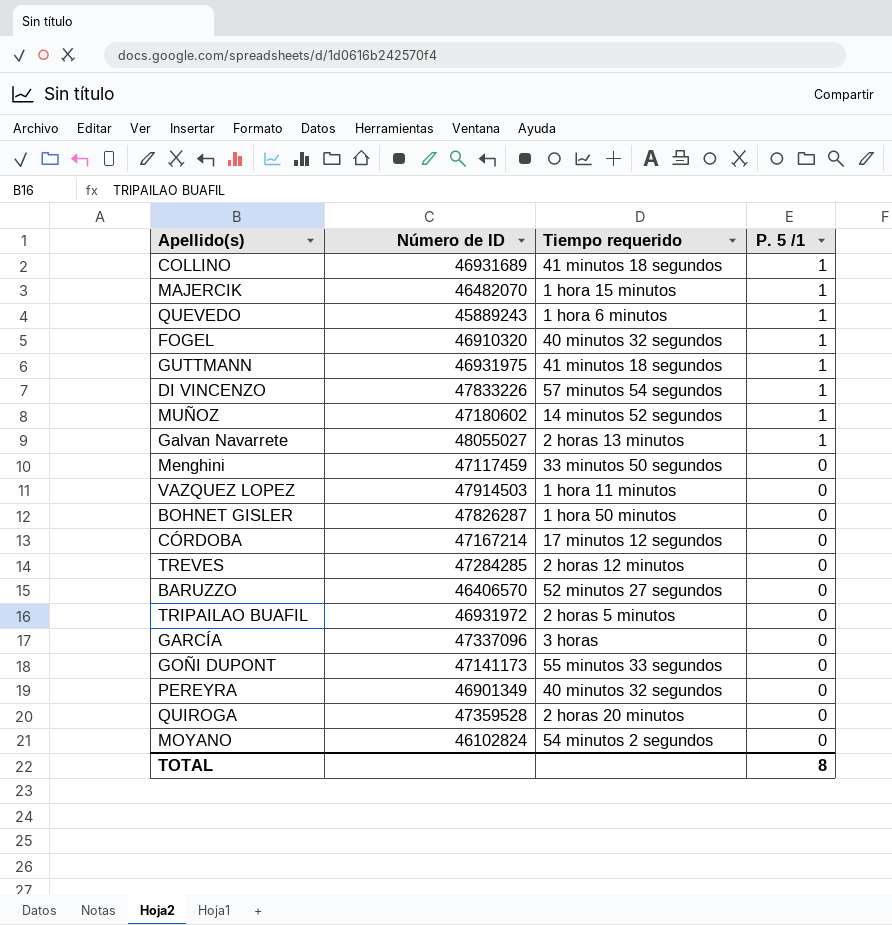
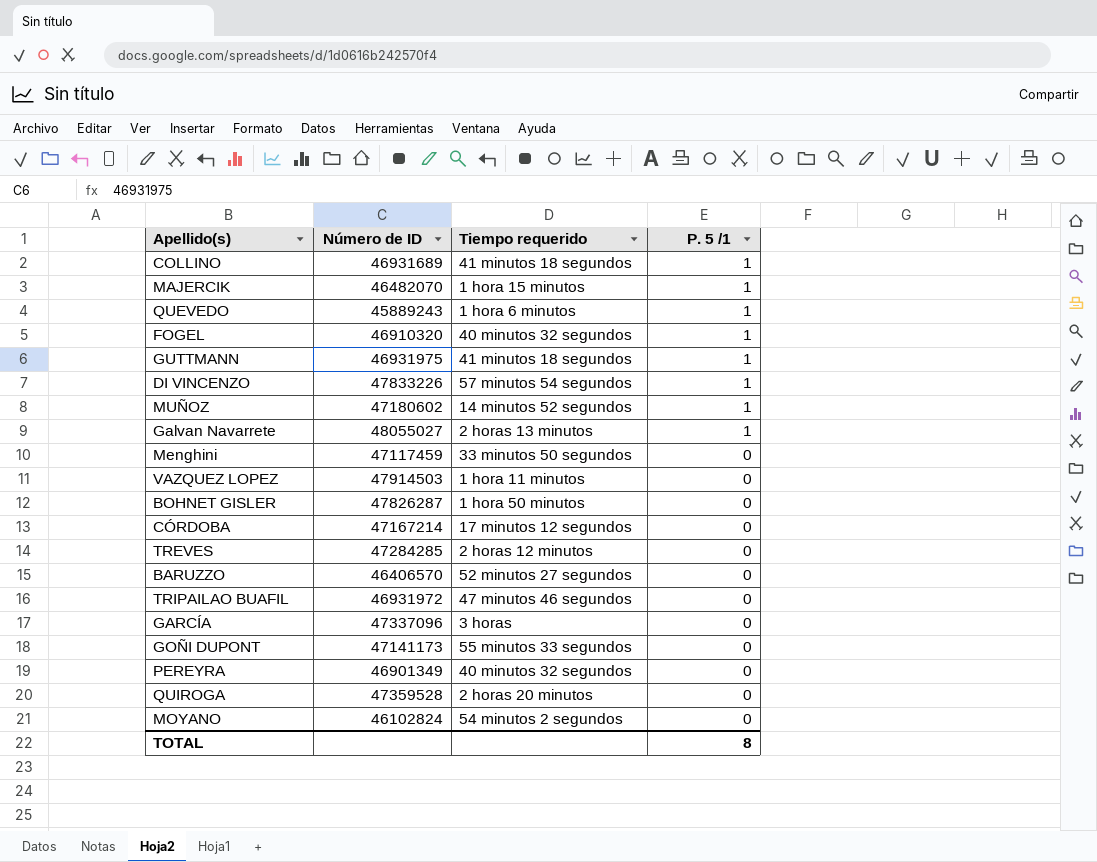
TRIPAILAO BUAFIL | Tiempo requerido: 2 horas 5 minutos -> 47 minutos 46 segundos

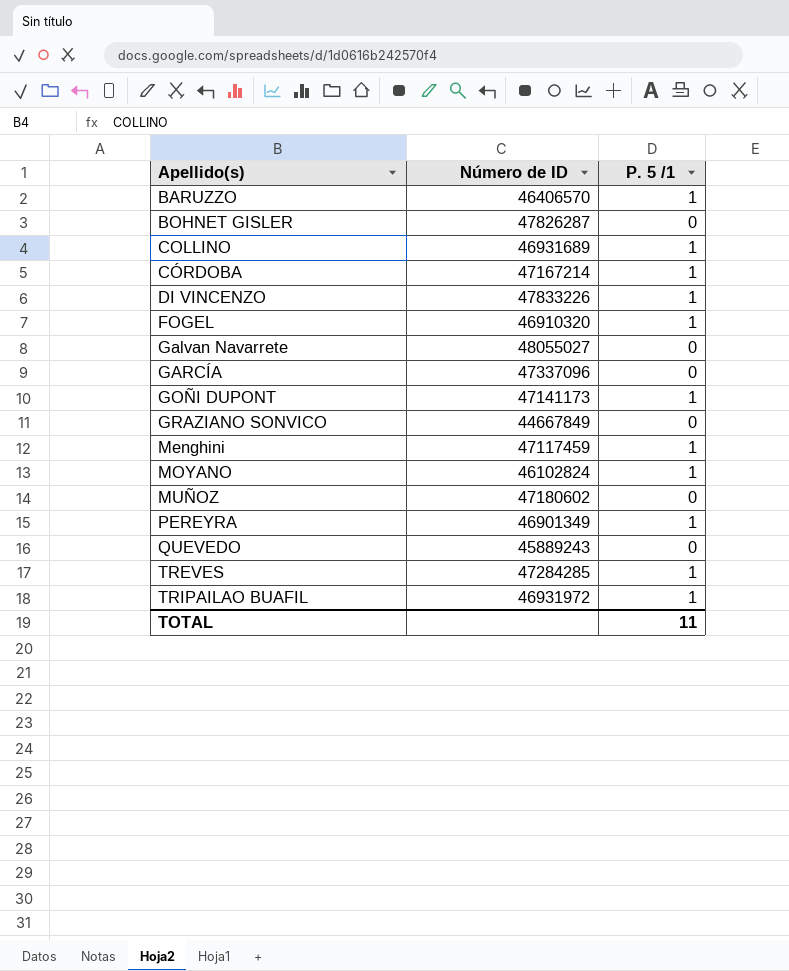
row order: P. 5 /1 descending -> Apellido(s) ascending
column Tiempo requerido | position: 3 -> none
row MAJERCIK: 46482070 | 1 hora 15 minutos | 1 -> none
row GUTTMANN: 46931975 | 41 minutos 18 segundos | 1 -> none
row VAZQUEZ LOPEZ: 47914503 | 1 hora 11 minutos | 0 -> none
row QUIROGA: 47359528 | 2 horas 20 minutos | 0 -> none
BARUZZO | P. 5 /1: 0 -> 1
CÓRDOBA | P. 5 /1: 0 -> 1
Galvan Navarrete | P. 5 /1: 1 -> 0
GOÑI DUPONT | P. 5 /1: 0 -> 1
row GRAZIANO SONVICO: none -> 44667849 | 0
Menghini | P. 5 /1: 0 -> 1
MOYANO | P. 5 /1: 0 -> 1
MUÑOZ | P. 5 /1: 1 -> 0
PEREYRA | P. 5 /1: 0 -> 1
QUEVEDO | P. 5 /1: 1 -> 0
TREVES | P. 5 /1: 0 -> 1
TRIPAILAO BUAFIL | P. 5 /1: 0 -> 1
TOTAL | P. 5 /1: 8 -> 11

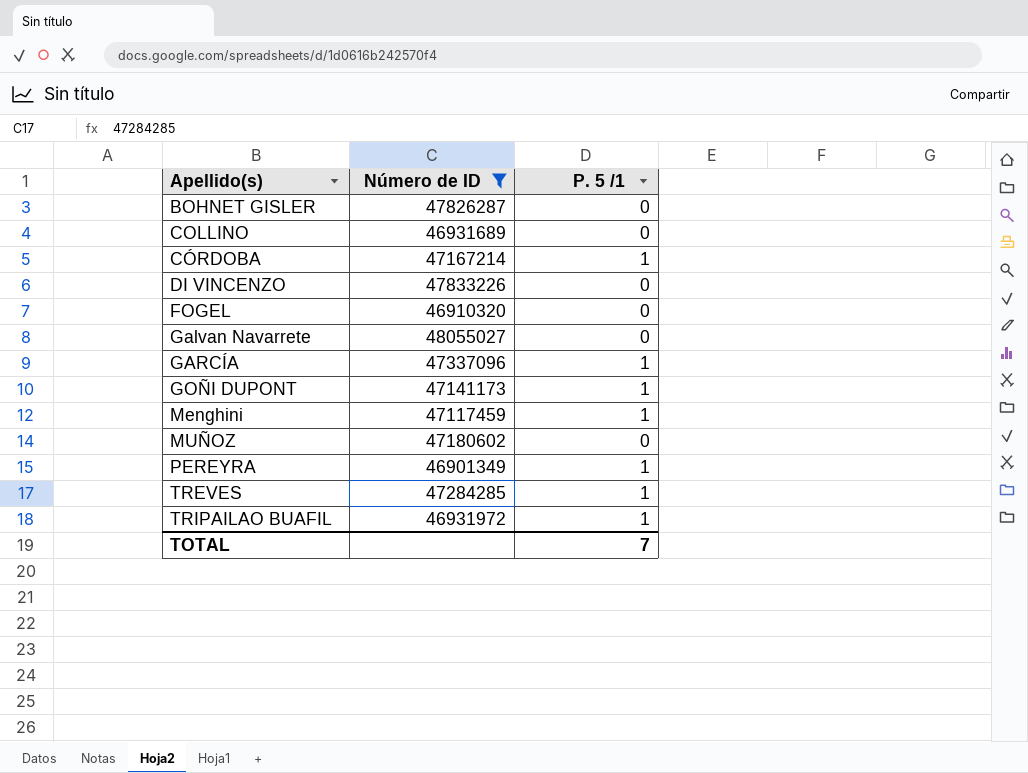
filter: none -> Número de ID >= 46901349
COLLINO | P. 5 /1: 1 -> 0
DI VINCENZO | P. 5 /1: 1 -> 0
FOGEL | P. 5 /1: 1 -> 0
GARCÍA | P. 5 /1: 0 -> 1
TOTAL | P. 5 /1: 11 -> 7

